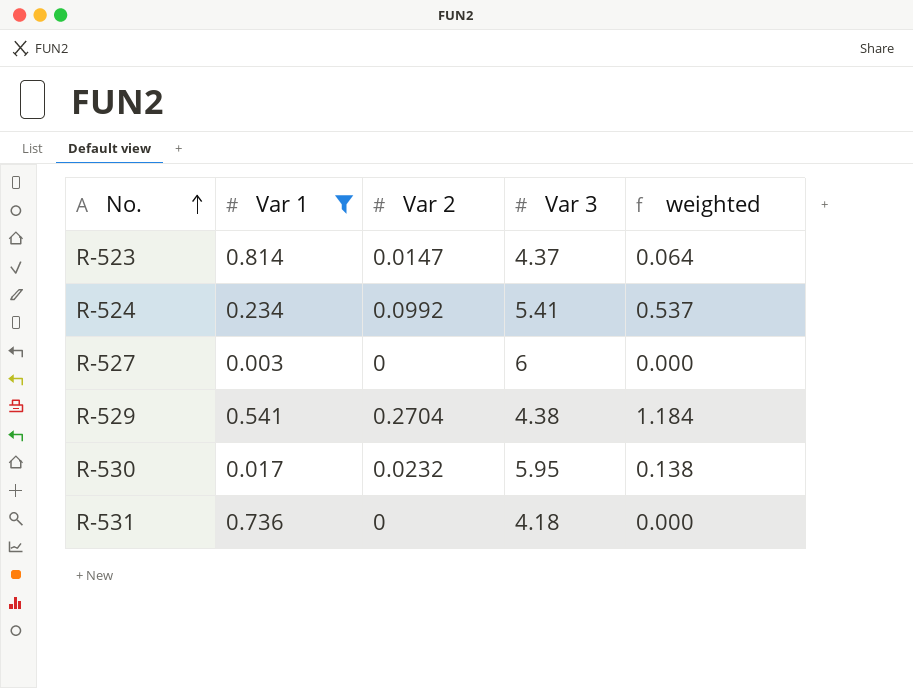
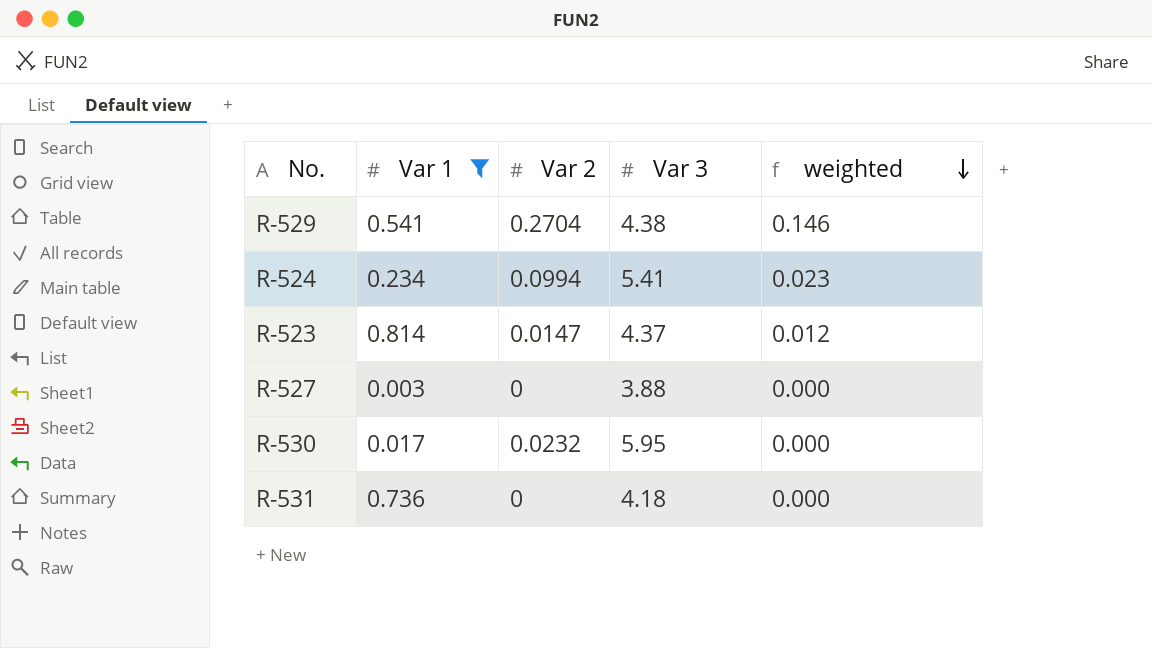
row order: No. ascending -> weighted descending
column weighted | formula: [Var 2] * [Var 3] -> [Var 1] * [Var 2]
R-524 | Var 2: 0.0992 -> 0.0994
R-527 | Var 3: 6 -> 3.88

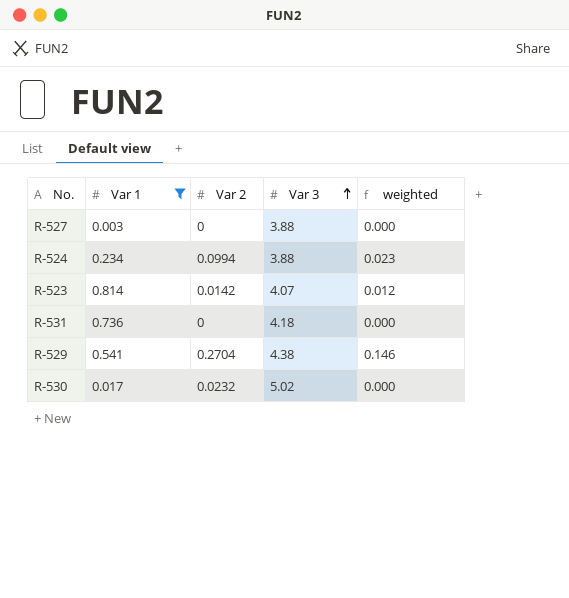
row order: weighted descending -> Var 3 ascending
R-524 | Var 3: 5.41 -> 3.88
R-523 | Var 2: 0.0147 -> 0.0142
R-523 | Var 3: 4.37 -> 4.07
R-530 | Var 3: 5.95 -> 5.02

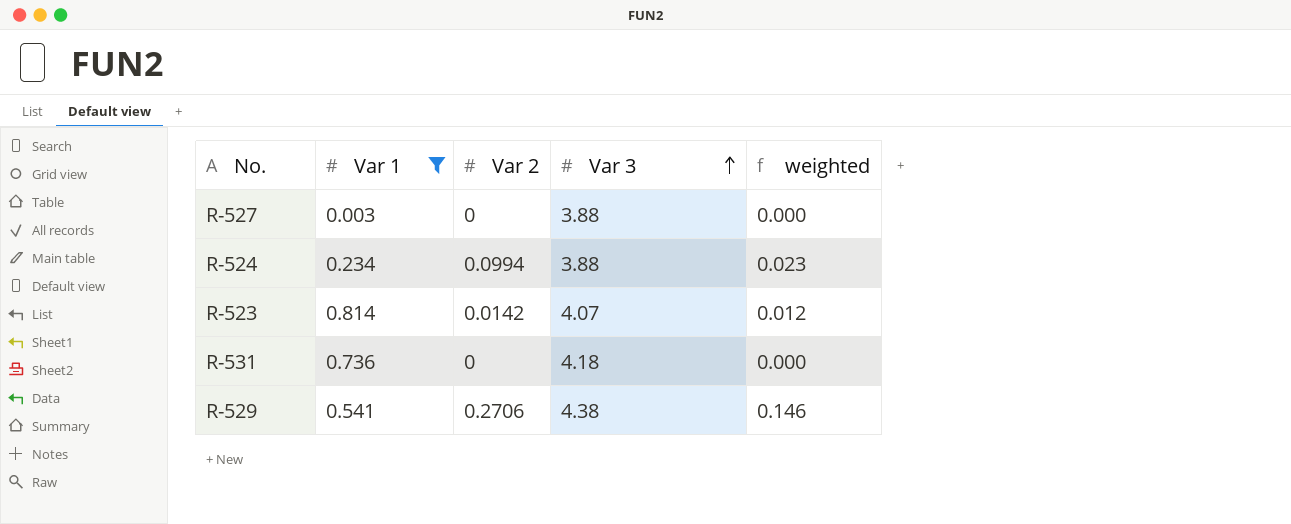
row R-530: 0.017 | 0.0232 | 5.02 | 0.000 -> none
R-529 | Var 2: 0.2704 -> 0.2706

